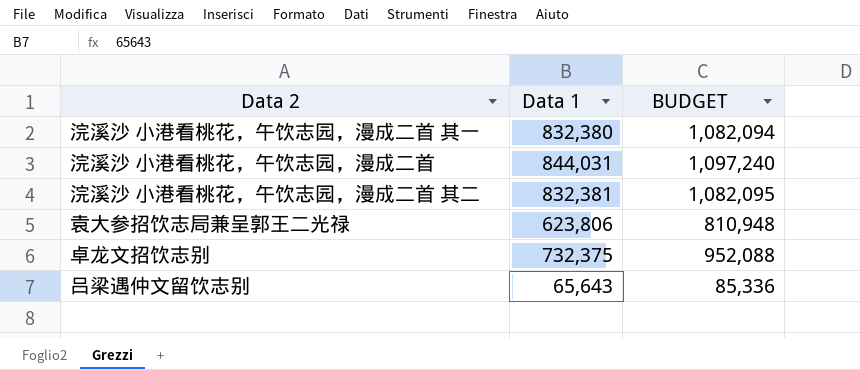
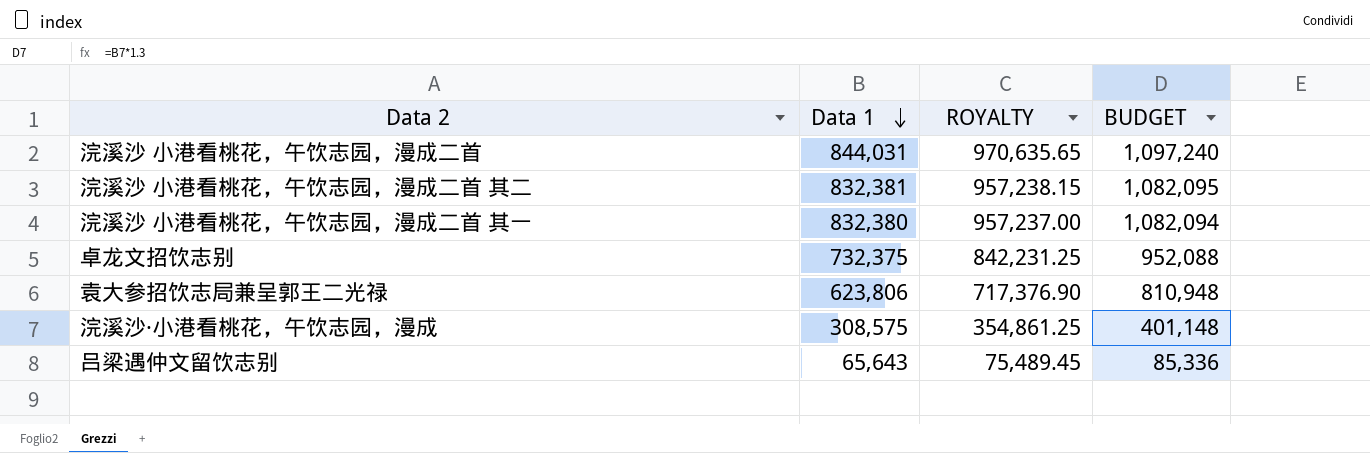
row order: none -> Data 1 descending
column ROYALTY | formula: none -> [Data 1] * 1.15
row 浣溪沙·小港看桃花，午饮志园，漫成: none -> 308,575 | 354,861.25 | 401,148

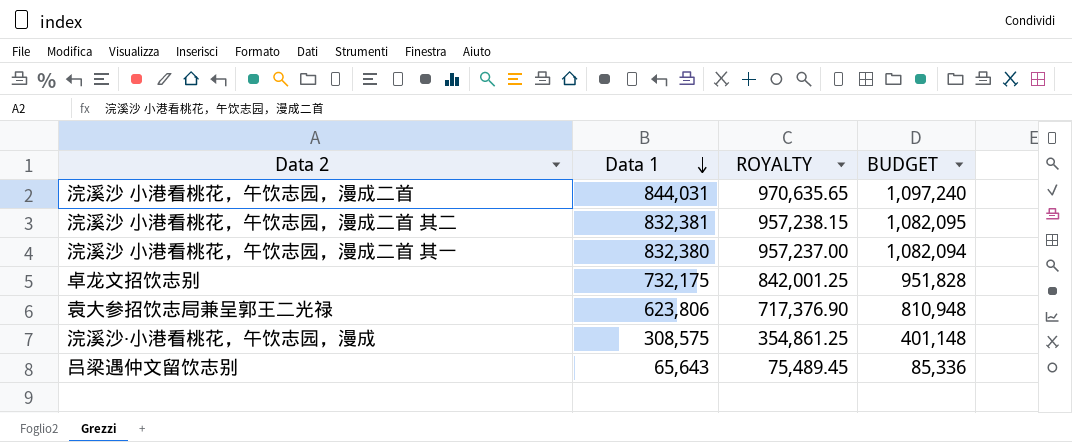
卓龙文招饮志别 | Data 1: 732,375 -> 732,175
卓龙文招饮志别 | ROYALTY: 842,231.25 -> 842,001.25
卓龙文招饮志别 | BUDGET: 952,088 -> 951,828

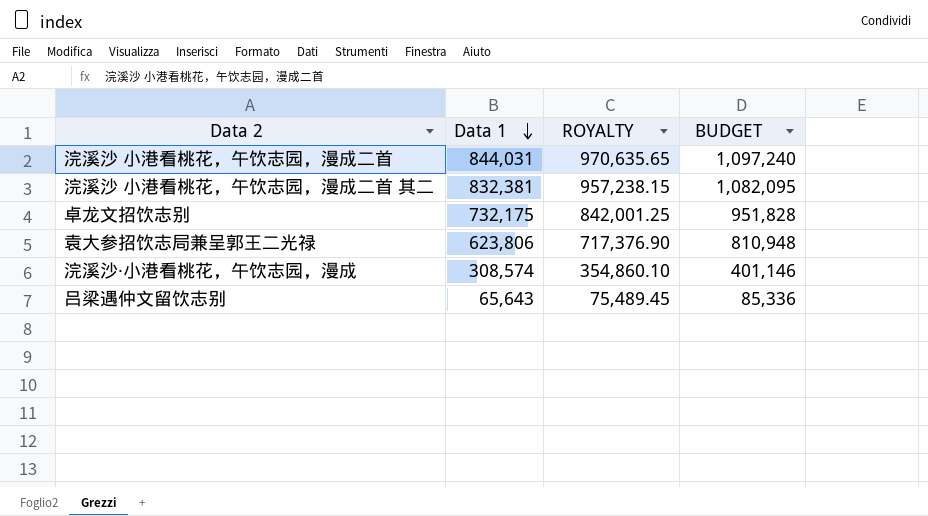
row 浣溪沙 小港看桃花，午饮志园，漫成二首 其一: 832,380 | 957,237.00 | 1,082,094 -> none
浣溪沙·小港看桃花，午饮志园，漫成 | Data 1: 308,575 -> 308,574
浣溪沙·小港看桃花，午饮志园，漫成 | ROYALTY: 354,861.25 -> 354,860.10
浣溪沙·小港看桃花，午饮志园，漫成 | BUDGET: 401,148 -> 401,146

